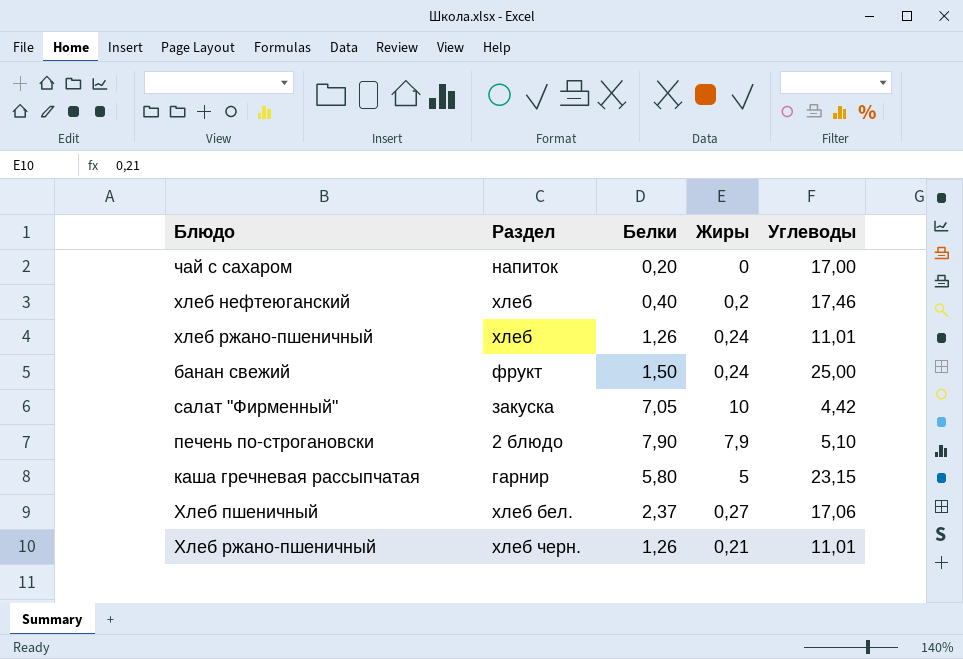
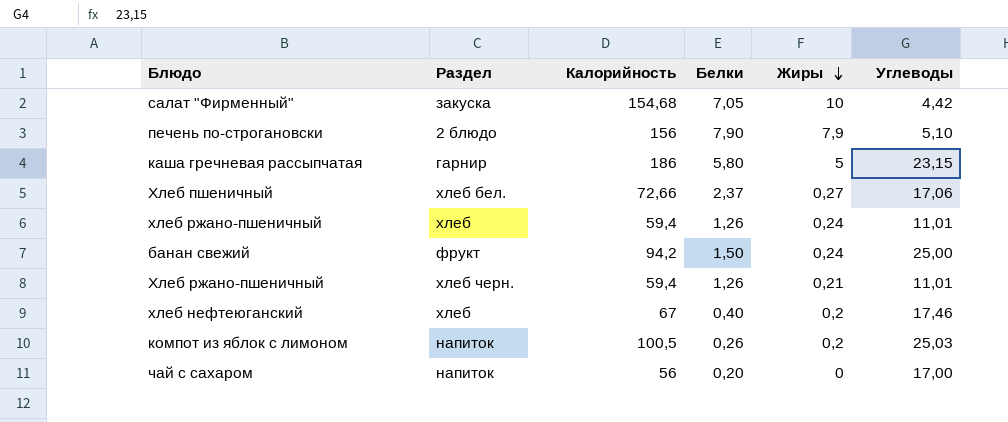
row order: none -> Жиры descending
column Калорийность | position: none -> 3
row компот из яблок с лимоном: none -> напиток | 100,5 | 0,26 | 0,2 | 25,03

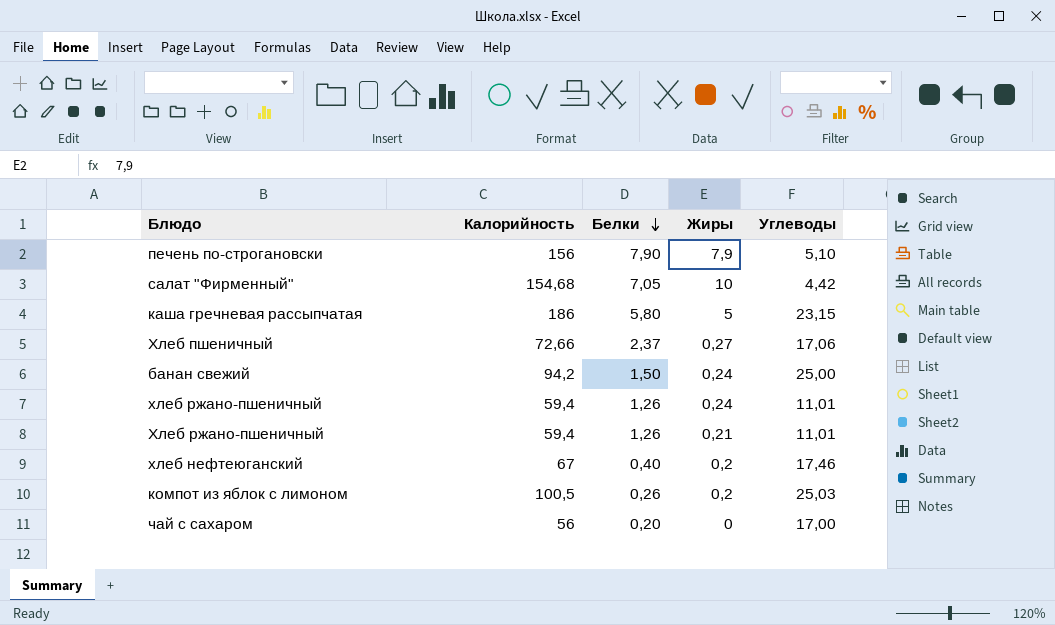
row order: Жиры descending -> Белки descending
column Раздел | position: 2 -> none

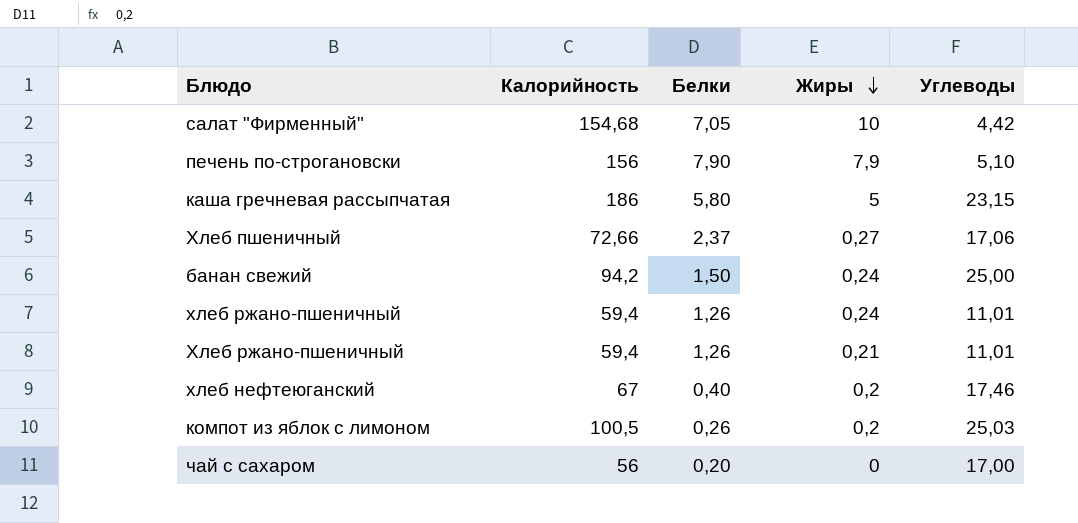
row order: Белки descending -> Жиры descending

